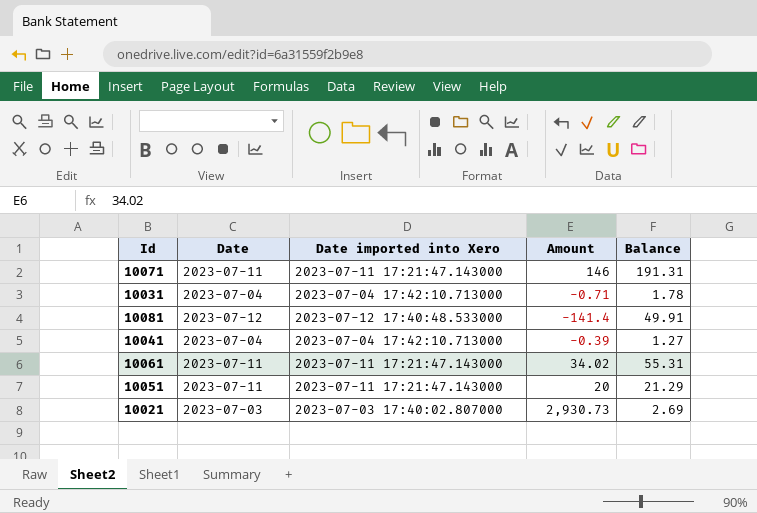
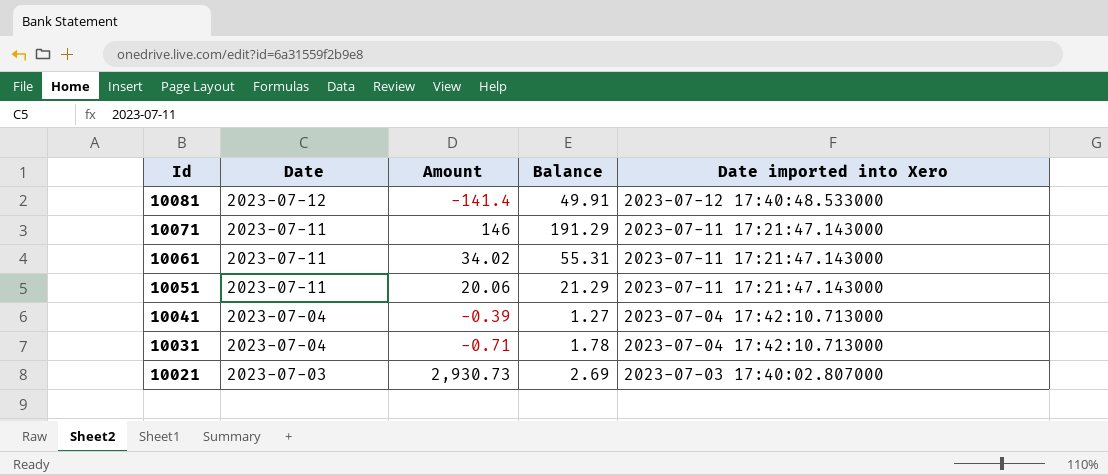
row order: none -> Id descending
column Date imported into Xero | position: 3 -> 5
10071 | Balance: 191.31 -> 191.29
10051 | Amount: 20 -> 20.06

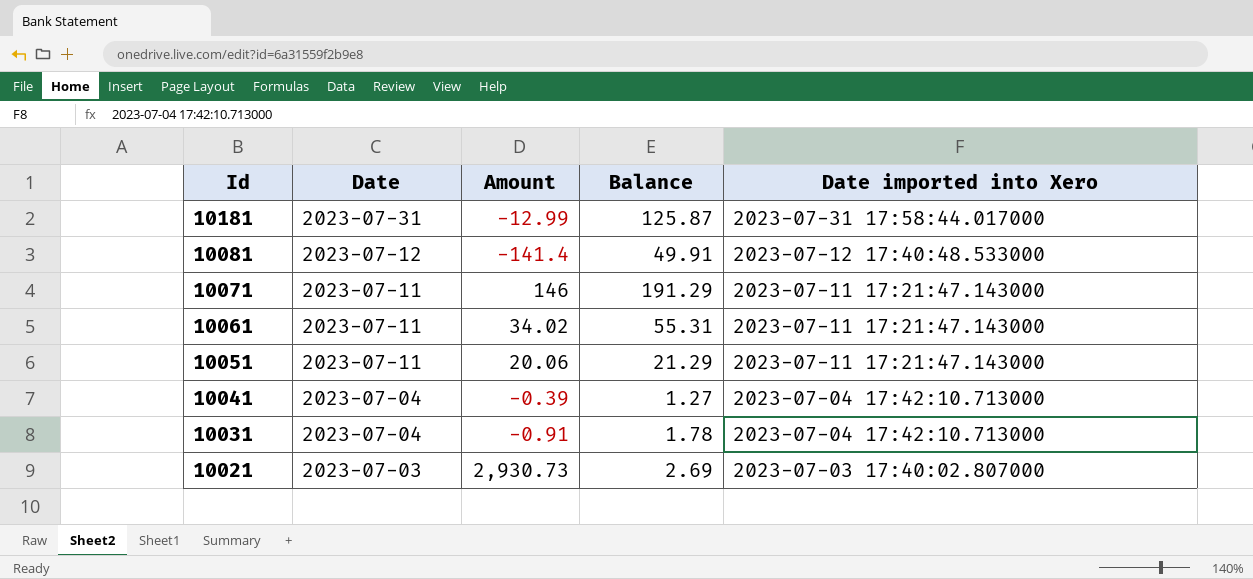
row 10181: none -> 2023-07-31 | -12.99 | 125.87 | 2023-07-31 17:58:44.017000
10031 | Amount: -0.71 -> -0.91

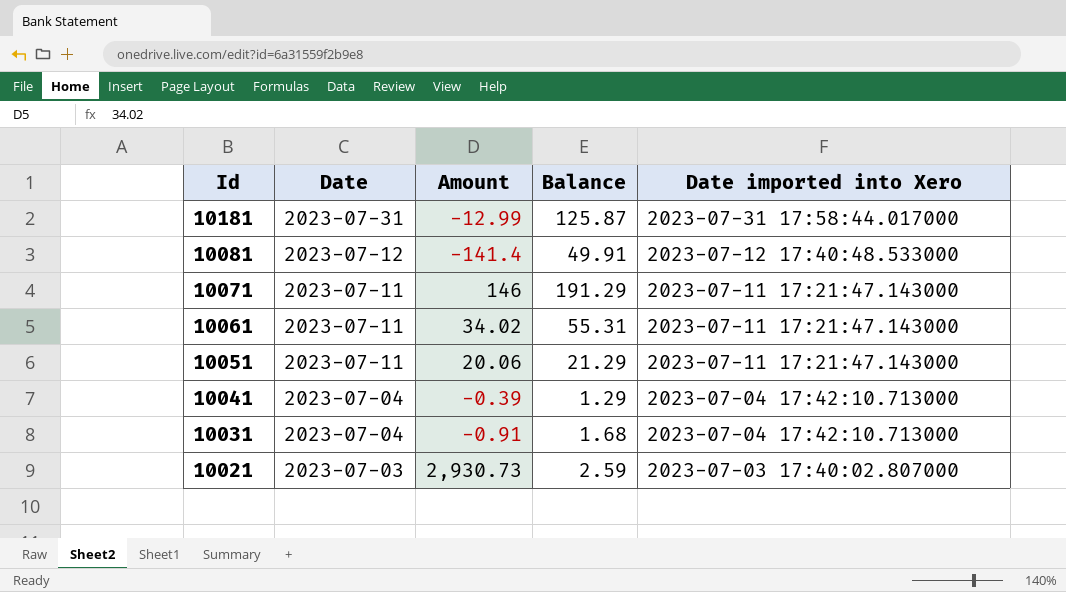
10041 | Balance: 1.27 -> 1.29
10031 | Balance: 1.78 -> 1.68
10021 | Balance: 2.69 -> 2.59

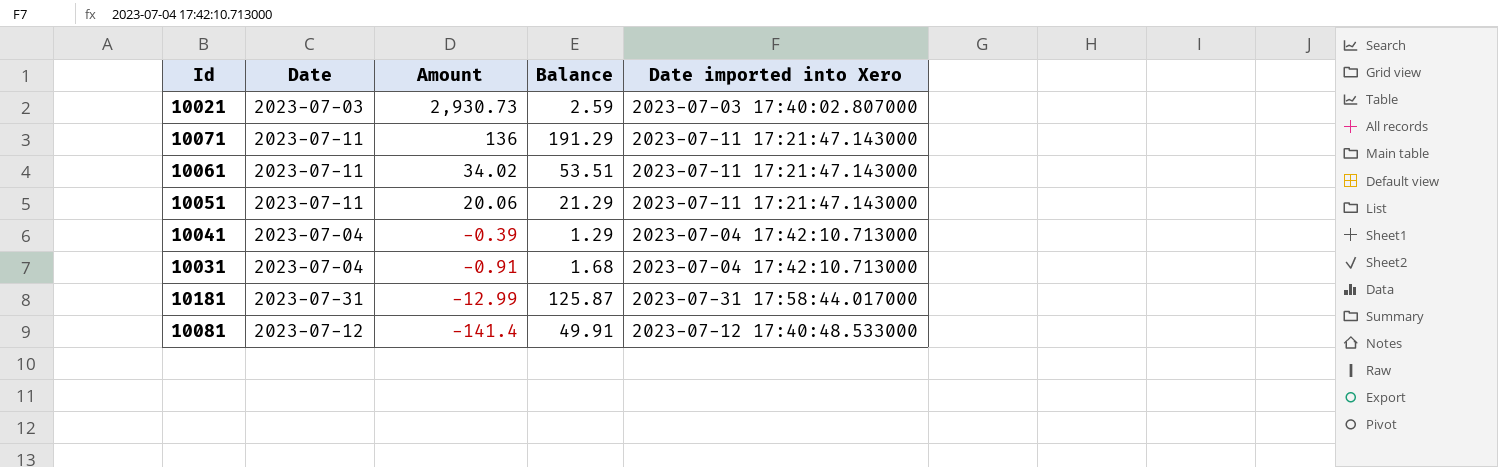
row order: Id descending -> Amount descending
10071 | Amount: 146 -> 136
10061 | Balance: 55.31 -> 53.51

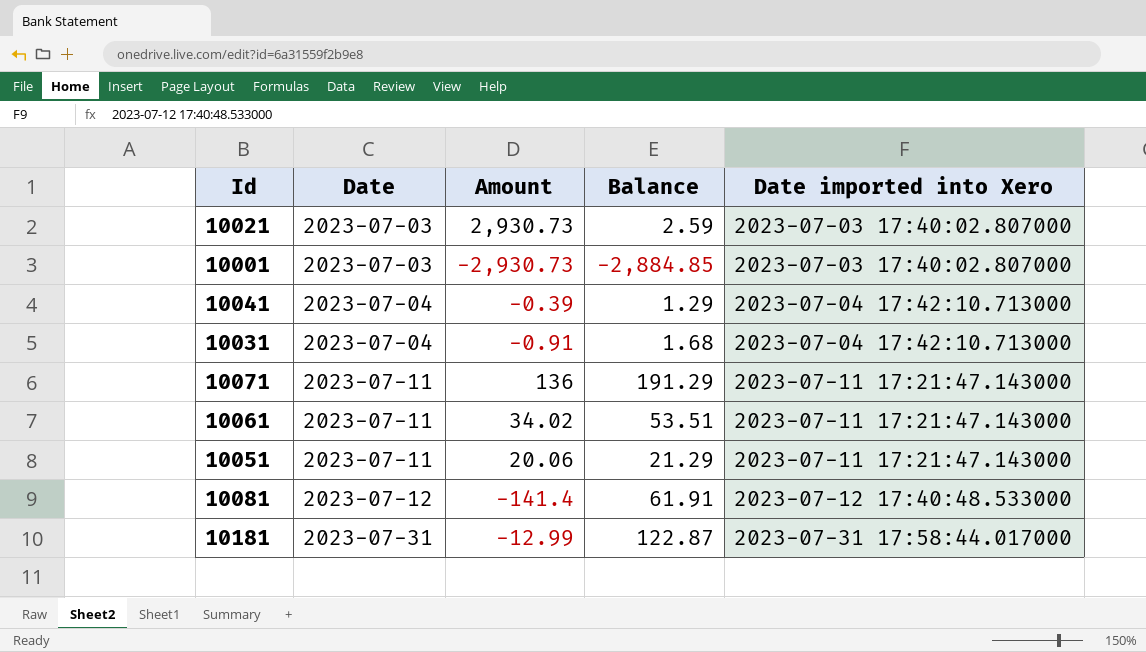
row order: Amount descending -> Date ascending
row 10001: none -> 2023-07-03 | -2,930.73 | -2,884.85 | 2023-07-03 17:40:02.807000
10081 | Balance: 49.91 -> 61.91
10181 | Balance: 125.87 -> 122.87

